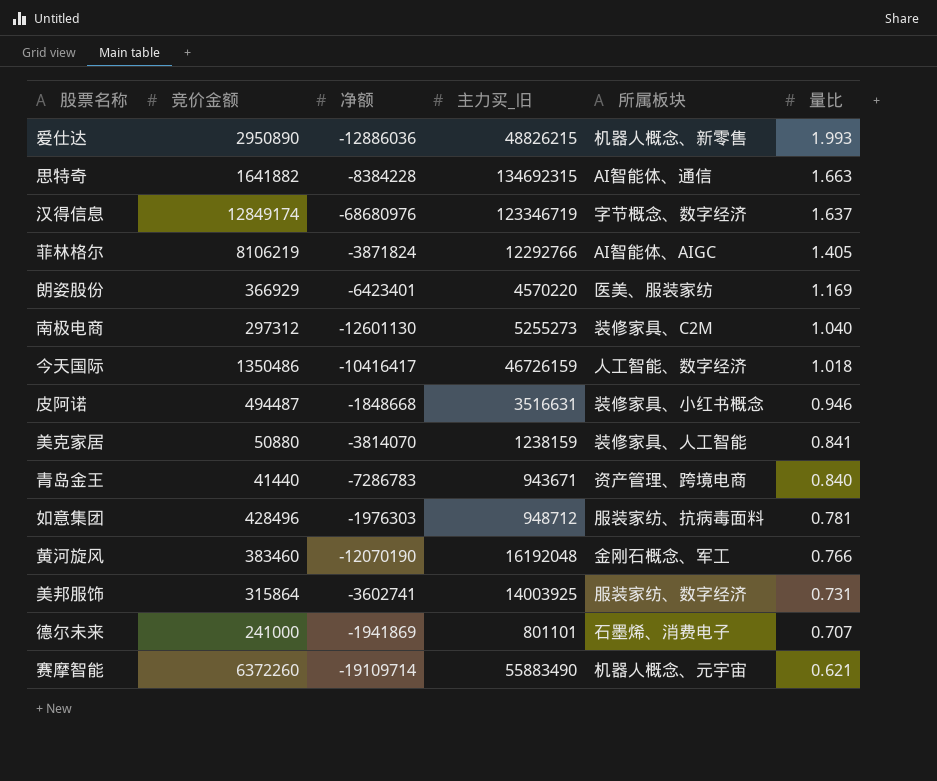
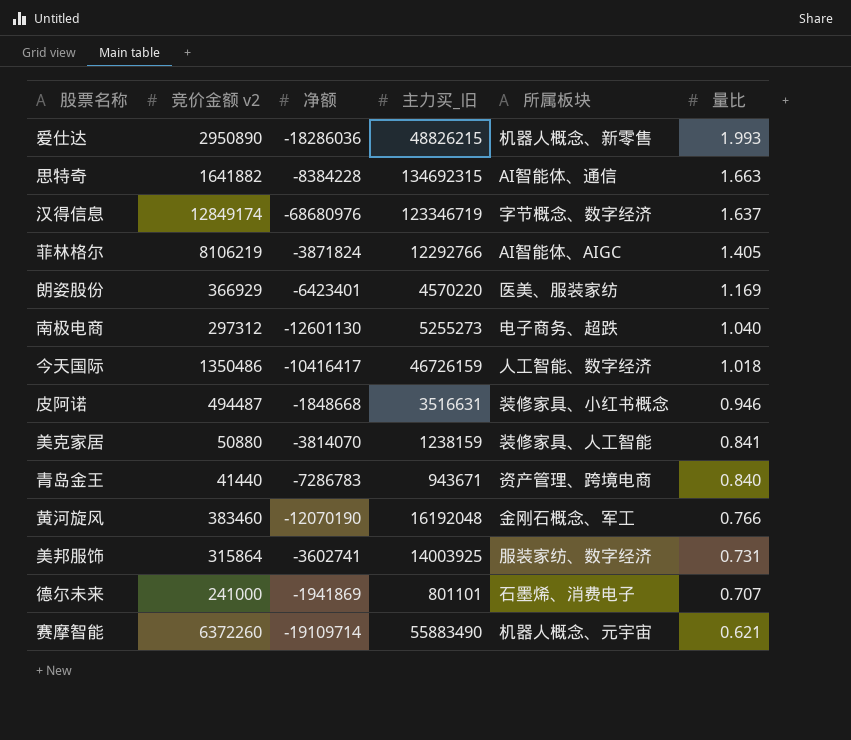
column name: 竞价金额 -> 竞价金额 v2
row 如意集团: 428496 | -1976303 | 948712 | 服装家纺、抗病毒面料 | 0.781 -> none
爱仕达 | 净额: -12886036 -> -18286036
南极电商 | 所属板块: 装修家具、C2M -> 电子商务、超跌

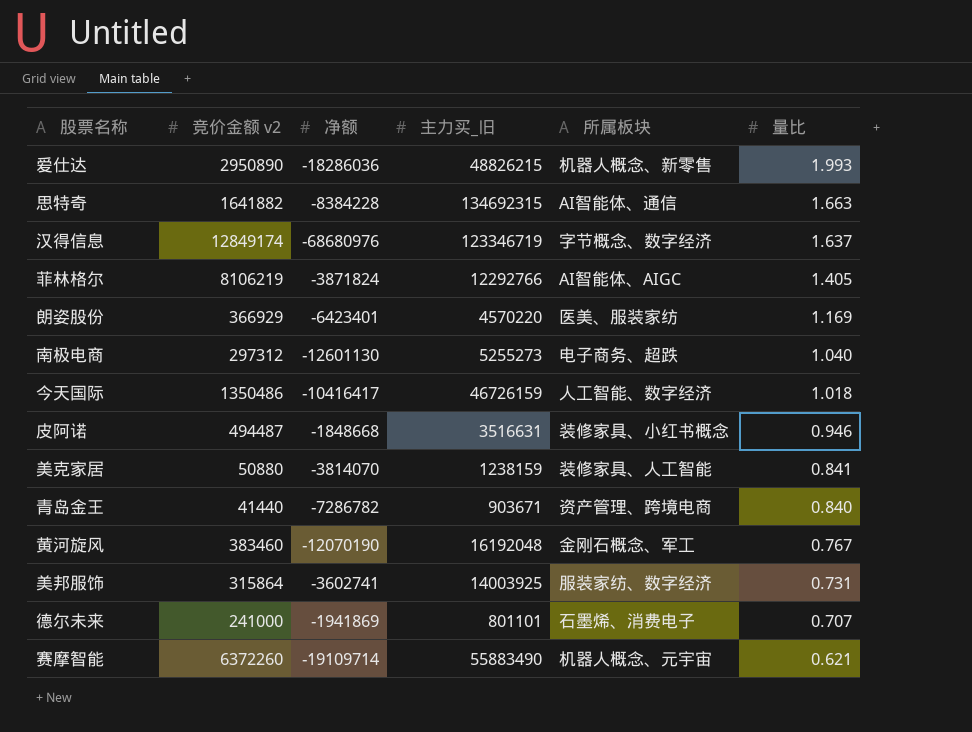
青岛金王 | 净额: -7286783 -> -7286782
青岛金王 | 主力买_旧: 943671 -> 903671
黄河旋风 | 量比: 0.766 -> 0.767

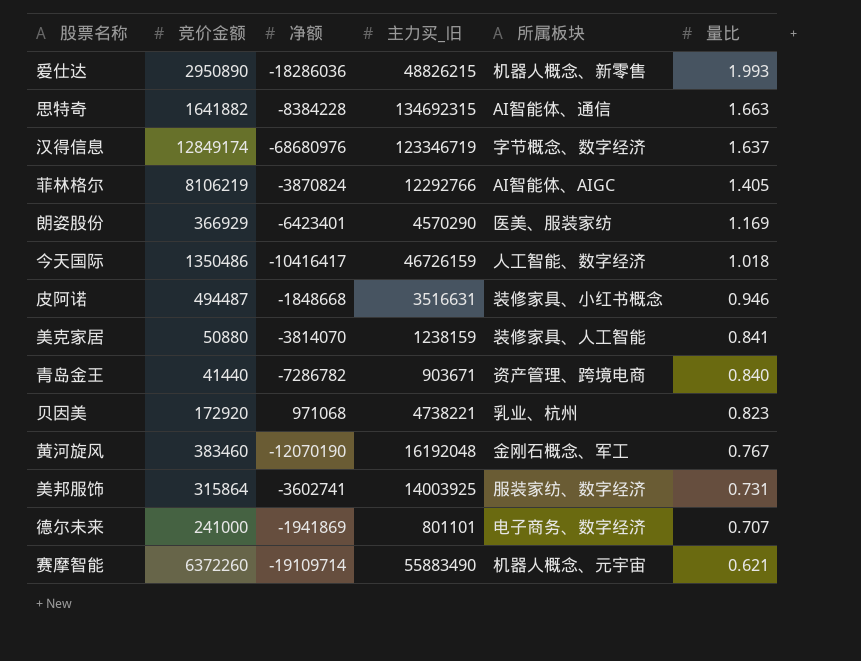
column name: 竞价金额 v2 -> 竞价金额
row 南极电商: 297312 | -12601130 | 5255273 | 电子商务、超跌 | 1.040 -> none
菲林格尔 | 净额: -3871824 -> -3870824
朗姿股份 | 主力买_旧: 4570220 -> 4570290
row 贝因美: none -> 172920 | 971068 | 4738221 | 乳业、杭州 | 0.823
德尔未来 | 所属板块: 石墨烯、消费电子 -> 电子商务、数字经济

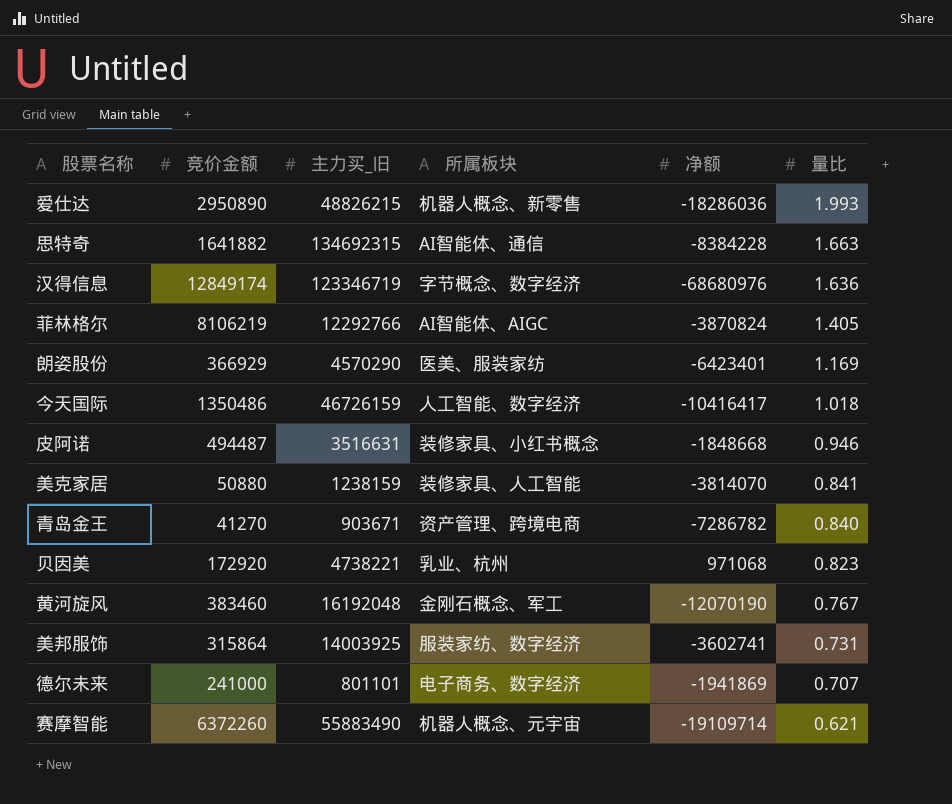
column 净额 | position: 3 -> 5
汉得信息 | 量比: 1.637 -> 1.636
青岛金王 | 竞价金额: 41440 -> 41270

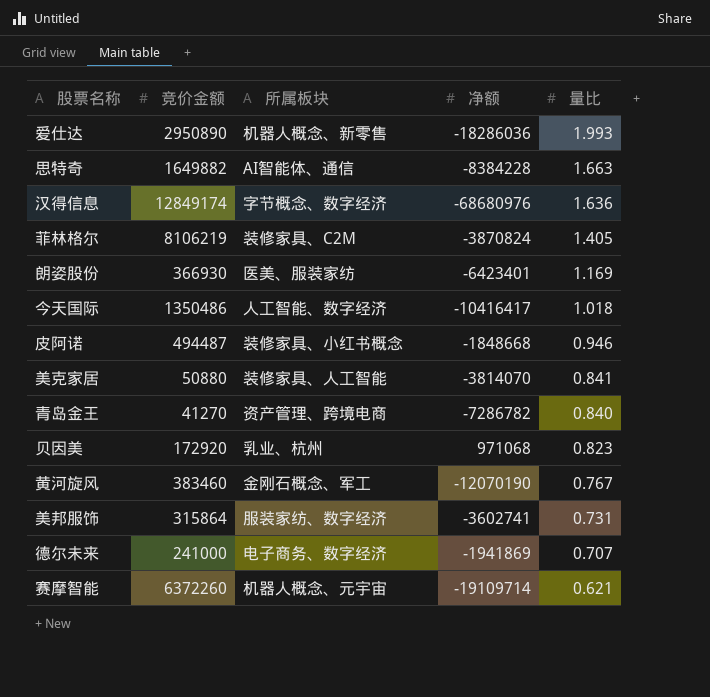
column 主力买_旧 | position: 3 -> none
思特奇 | 竞价金额: 1641882 -> 1649882
菲林格尔 | 所属板块: AI智能体、AIGC -> 装修家具、C2M
朗姿股份 | 竞价金额: 366929 -> 366930

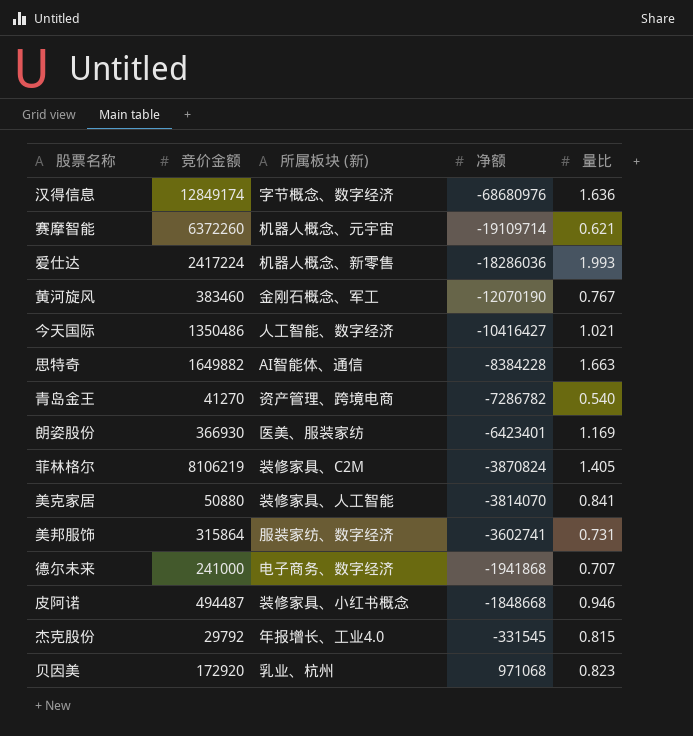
row order: 量比 descending -> 净额 ascending
column name: 所属板块 -> 所属板块 (新)
爱仕达 | 竞价金额: 2950890 -> 2417224
今天国际 | 净额: -10416417 -> -10416427
今天国际 | 量比: 1.018 -> 1.021
青岛金王 | 量比: 0.840 -> 0.540
德尔未来 | 净额: -1941869 -> -1941868
row 杰克股份: none -> 29792 | 年报增长、工业4.0 | -331545 | 0.815

